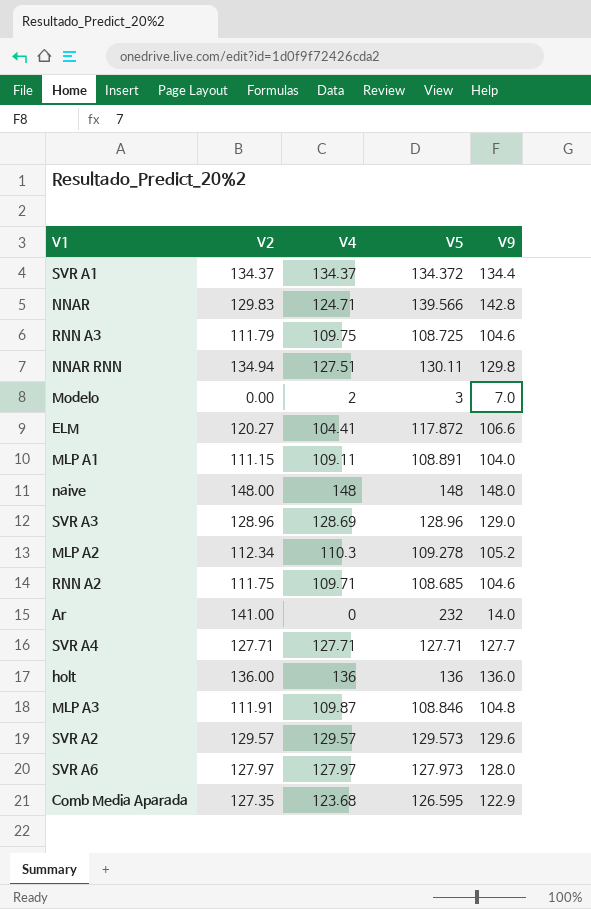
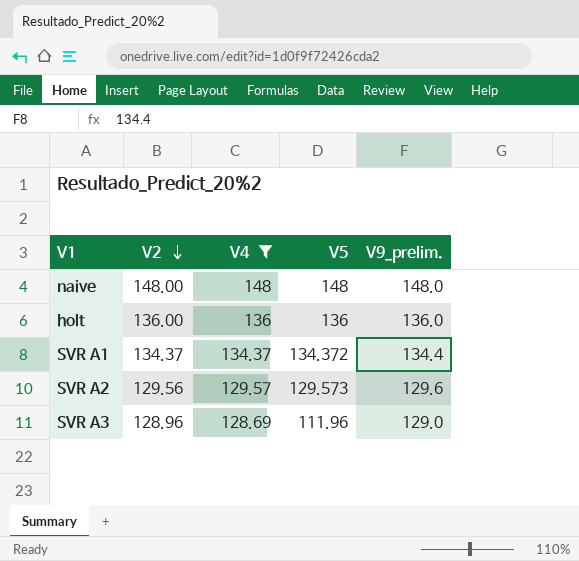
filter: none -> V4 >= 128.69
row order: none -> V2 descending
column name: V9 -> V9_prelim.
SVR A2 | V2: 129.57 -> 129.56
SVR A3 | V5: 128.96 -> 111.96

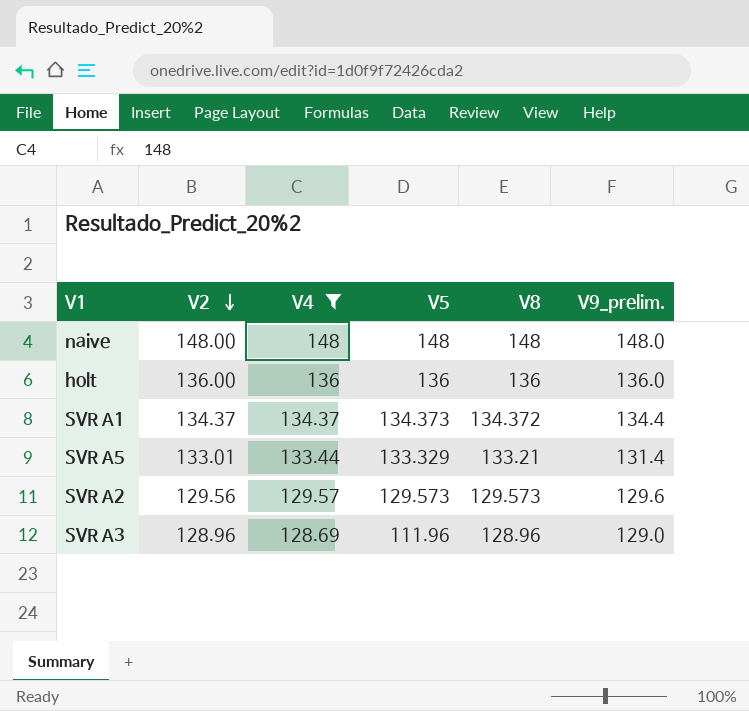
column V8 | position: none -> 5
SVR A1 | V5: 134.372 -> 134.373
row SVR A5: none -> 133.01 | 133.44 | 133.329 | 133.21 | 131.4

